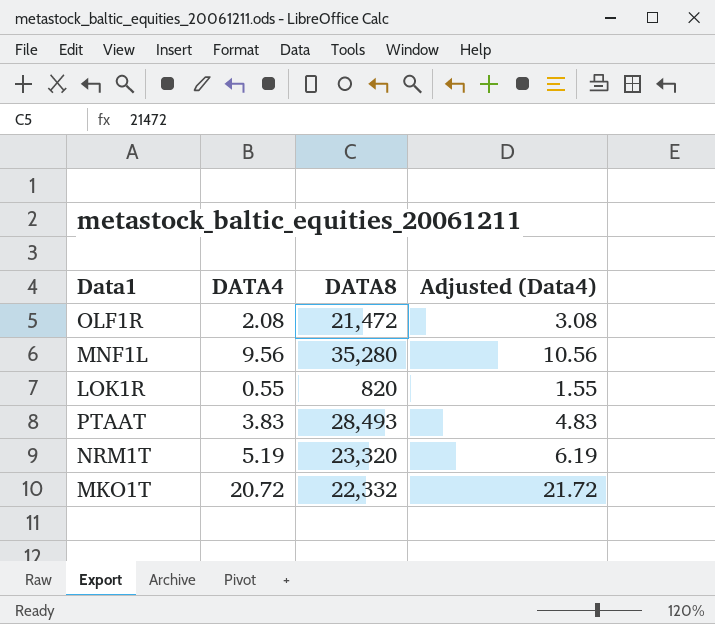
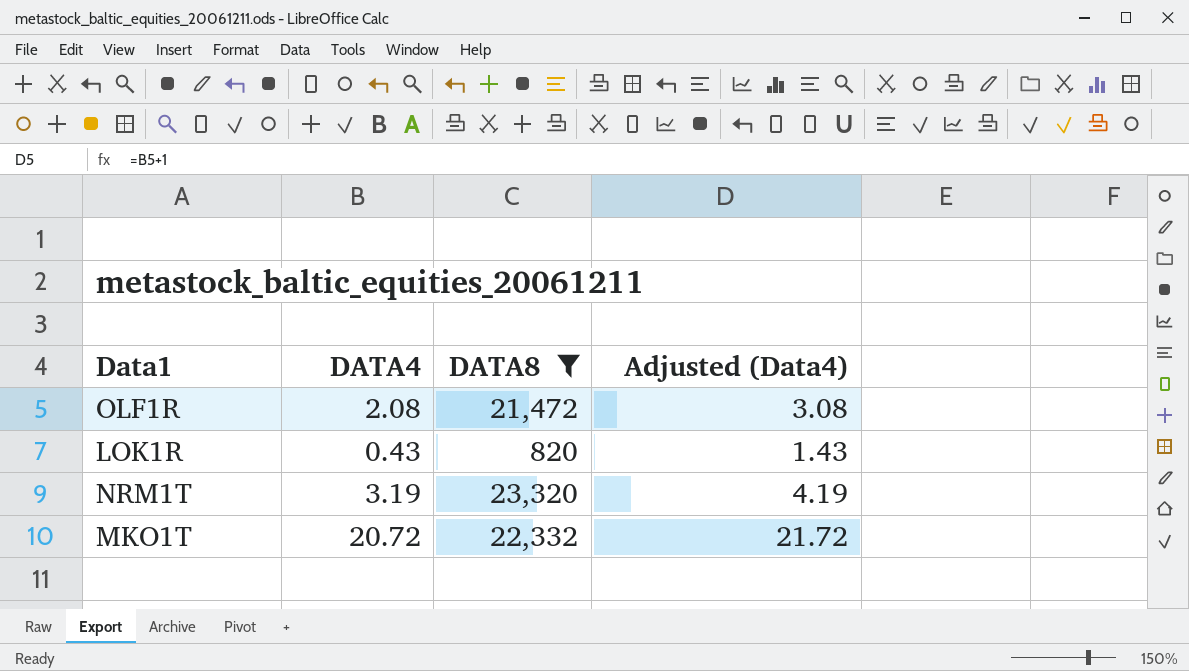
filter: none -> DATA8 <= 23,320
LOK1R | DATA4: 0.55 -> 0.43
LOK1R | Adjusted (Data4): 1.55 -> 1.43
NRM1T | DATA4: 5.19 -> 3.19
NRM1T | Adjusted (Data4): 6.19 -> 4.19

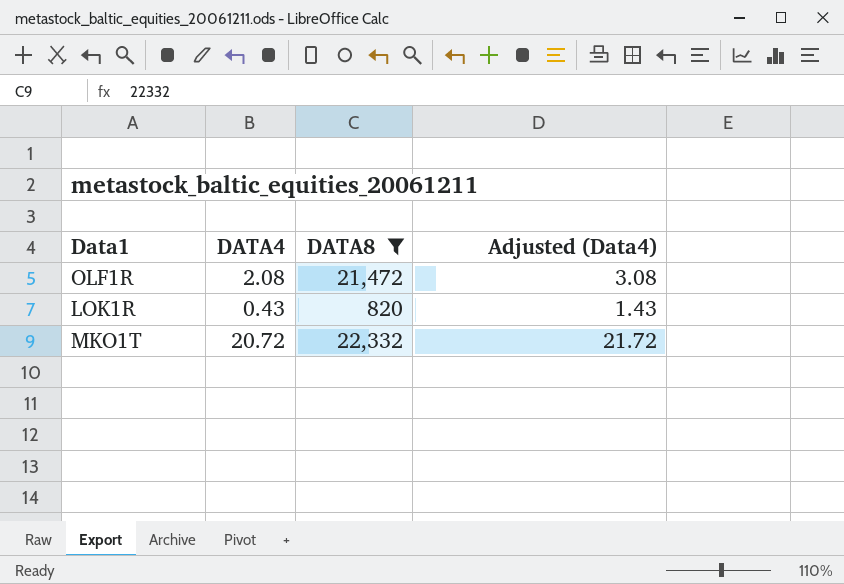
row NRM1T: 3.19 | 23,320 | 4.19 -> none

